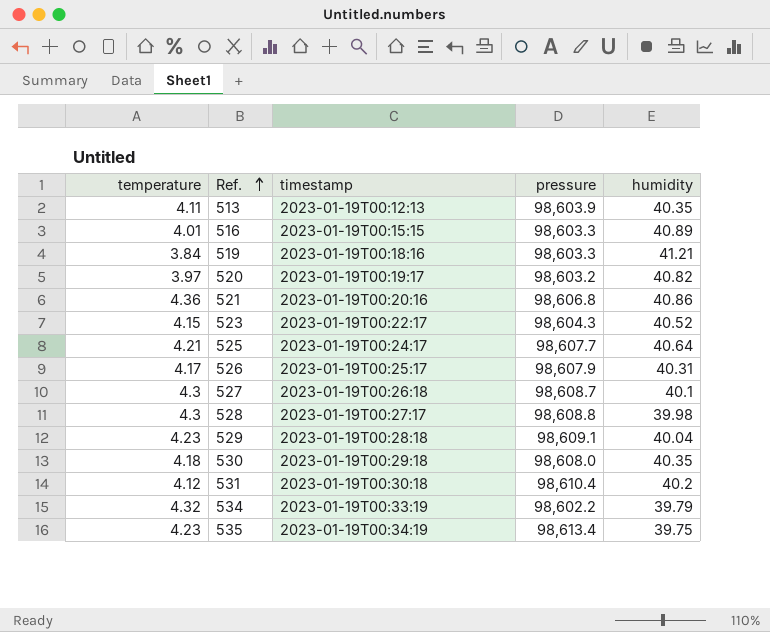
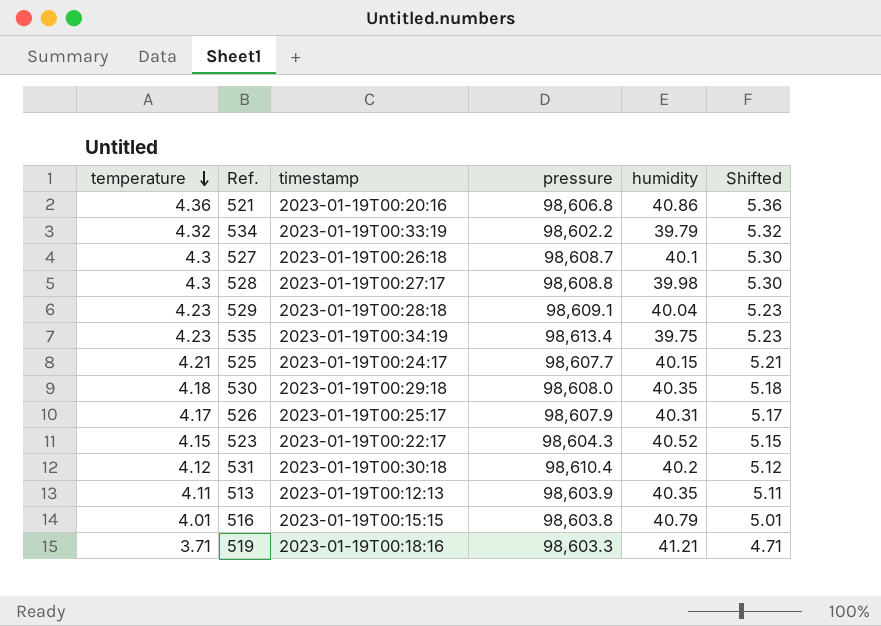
row order: Ref. ascending -> temperature descending
column Shifted | formula: none -> [temperature] + 1
row 520: 3.97 | 2023-01-19T00:19:17 | 98,603.2 | 40.82 -> none
525 | humidity: 40.64 -> 40.15
516 | pressure: 98,603.3 -> 98,603.8
516 | humidity: 40.89 -> 40.79
519 | temperature: 3.84 -> 3.71

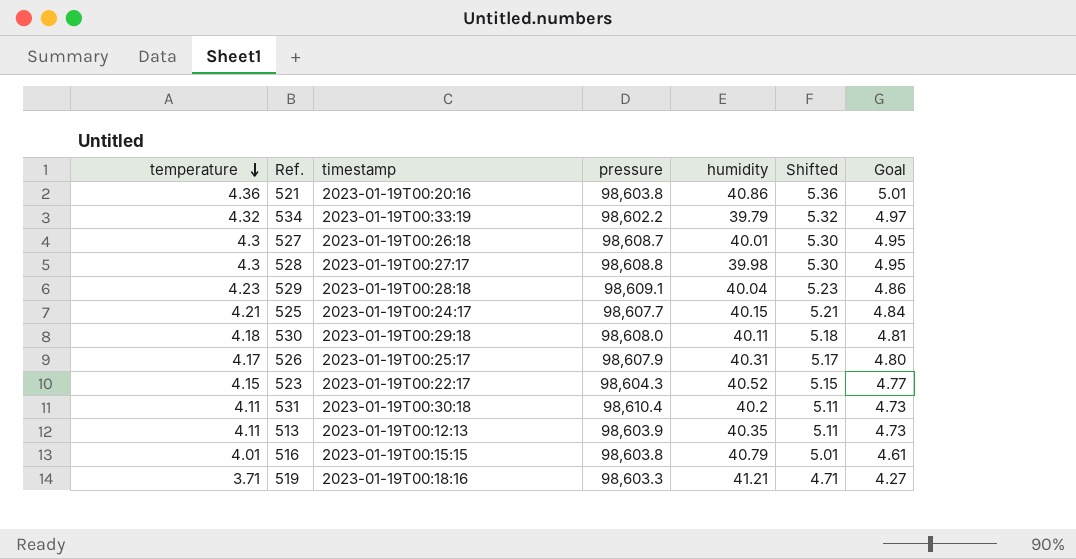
column Goal | formula: none -> [temperature] * 1.15
row 535: 4.23 | 2023-01-19T00:34:19 | 98,613.4 | 39.75 | 5.23 -> none
521 | pressure: 98,606.8 -> 98,603.8
527 | humidity: 40.1 -> 40.01
530 | humidity: 40.35 -> 40.11
531 | temperature: 4.12 -> 4.11
531 | Shifted: 5.12 -> 5.11

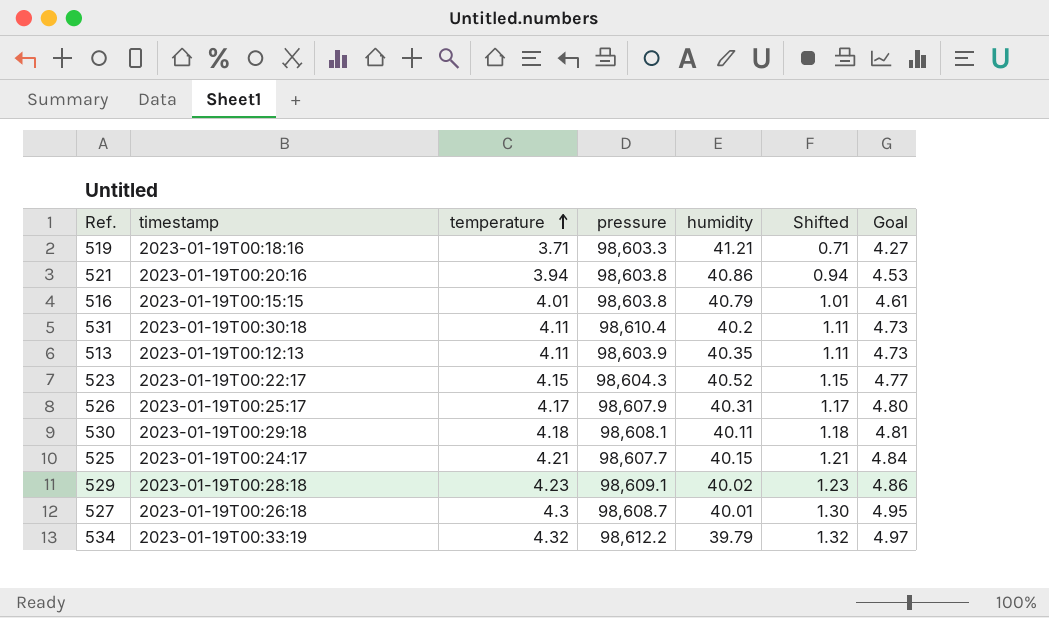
row order: temperature descending -> temperature ascending
column temperature | position: 1 -> 3
column Shifted | formula: [temperature] + 1 -> [temperature] - 3
row 528: 4.3 | 2023-01-19T00:27:17 | 98,608.8 | 39.98 | 5.30 | 4.95 -> none
521 | temperature: 4.36 -> 3.94
521 | Goal: 5.01 -> 4.53
530 | pressure: 98,608.0 -> 98,608.1
529 | humidity: 40.04 -> 40.02
534 | pressure: 98,602.2 -> 98,612.2

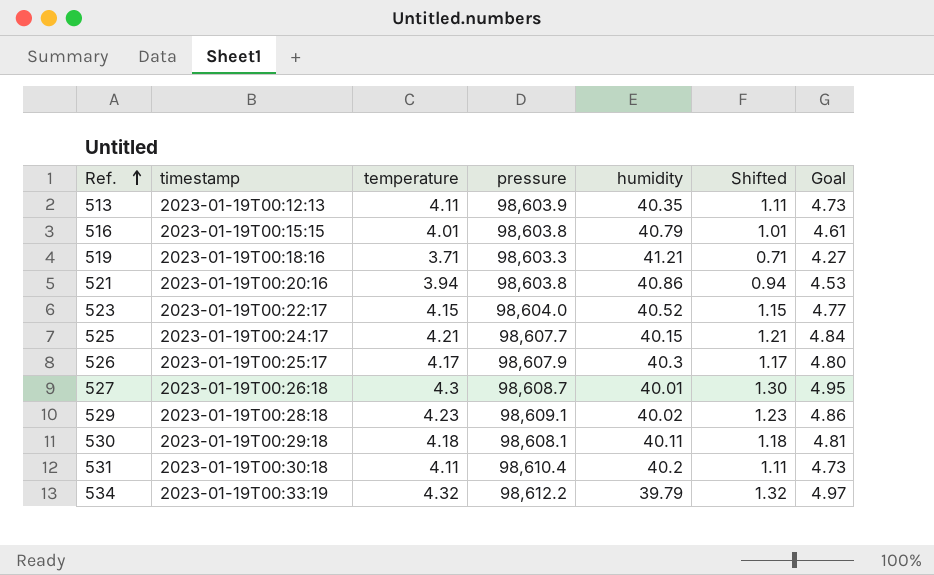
row order: temperature ascending -> Ref. ascending
523 | pressure: 98,604.3 -> 98,604.0
526 | humidity: 40.31 -> 40.3

